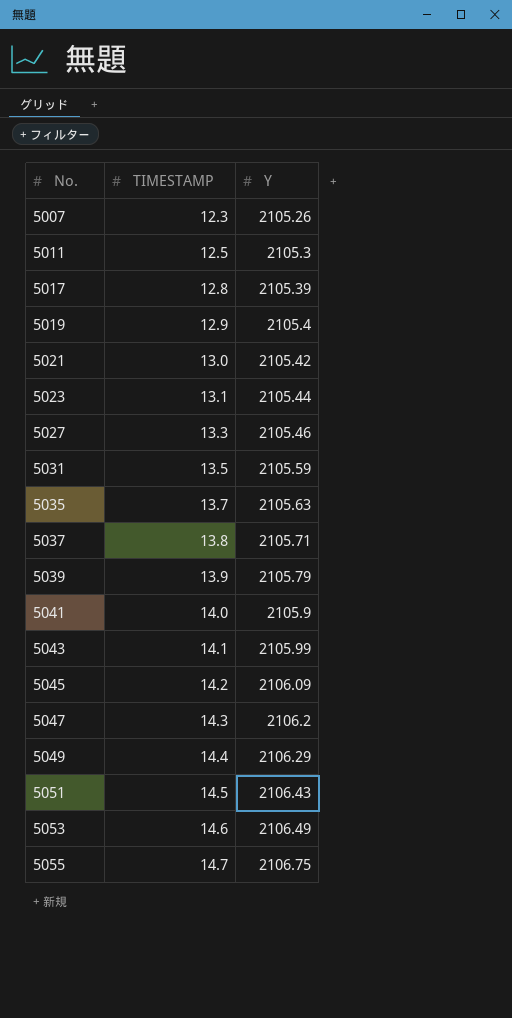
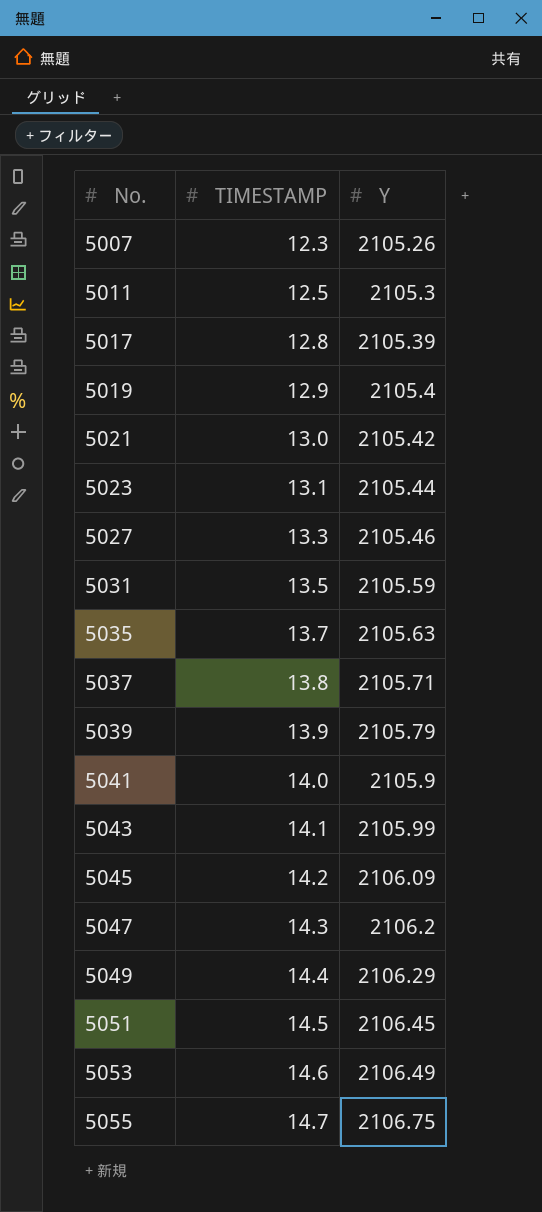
5051 | Y: 2106.43 -> 2106.45

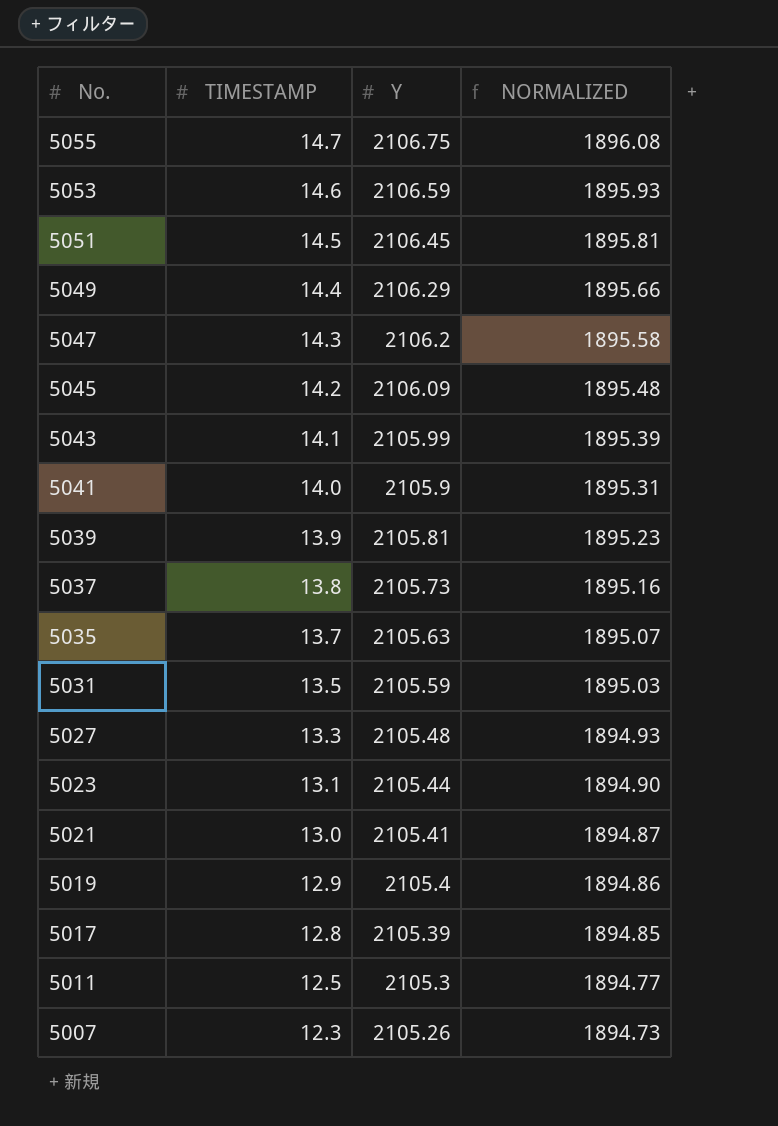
row order: No. ascending -> No. descending
column NORMALIZED | formula: none -> [Y] * 0.9
5053 | Y: 2106.49 -> 2106.59
5039 | Y: 2105.79 -> 2105.81
5037 | Y: 2105.71 -> 2105.73
5027 | Y: 2105.46 -> 2105.48
5021 | Y: 2105.42 -> 2105.41

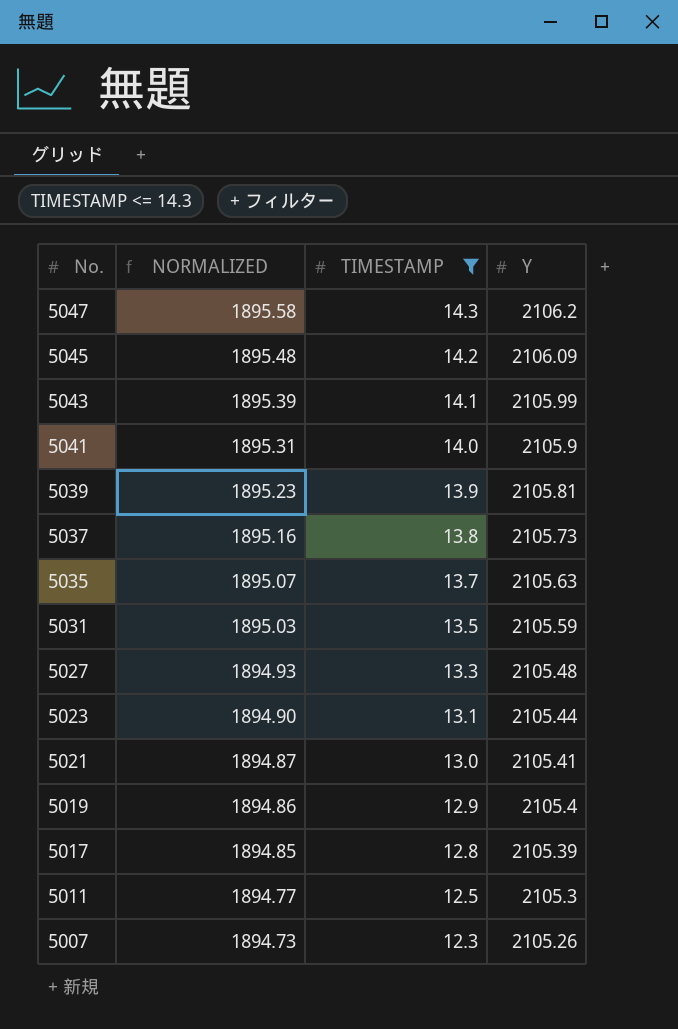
filter: none -> TIMESTAMP <= 14.3
column NORMALIZED | position: 4 -> 2

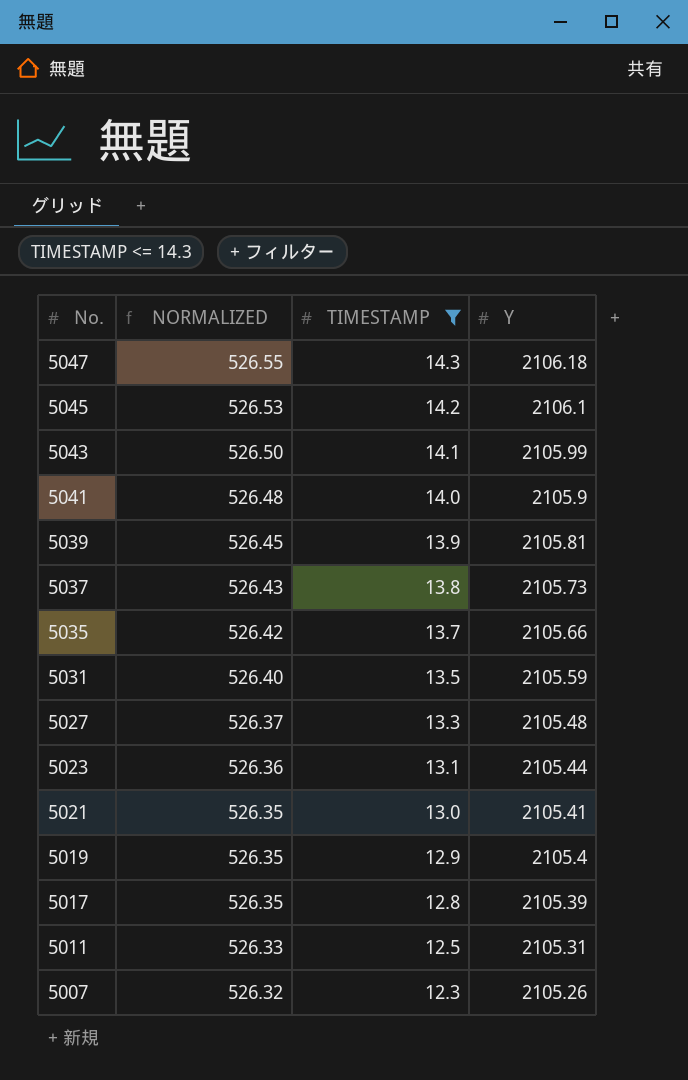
column NORMALIZED | formula: [Y] * 0.9 -> [Y] * 0.25
5047 | Y: 2106.2 -> 2106.18
5045 | Y: 2106.09 -> 2106.1
5035 | Y: 2105.63 -> 2105.66
5011 | Y: 2105.3 -> 2105.31

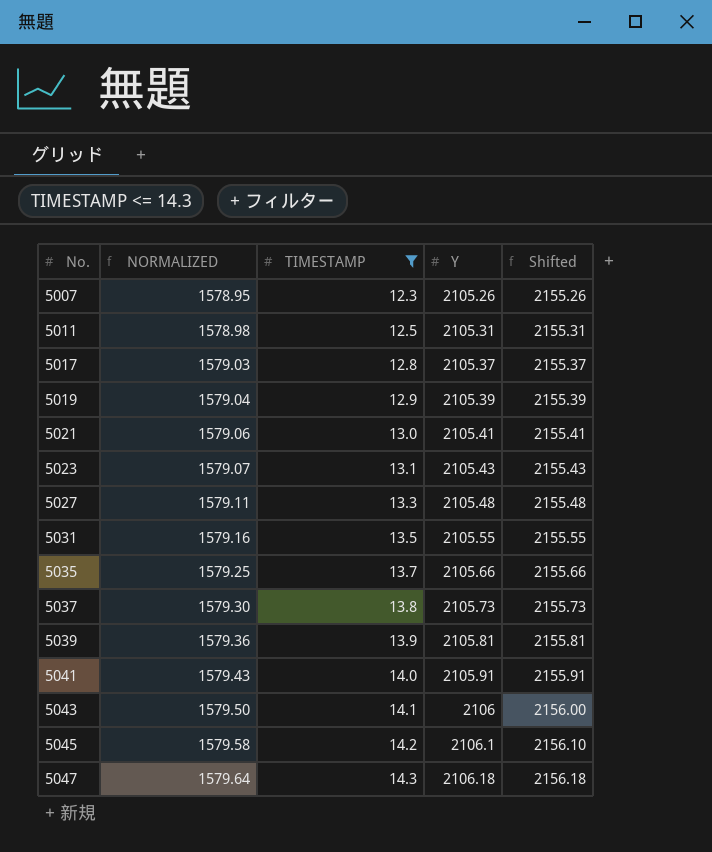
row order: No. descending -> No. ascending
column NORMALIZED | formula: [Y] * 0.25 -> [Y] * 0.75
column Shifted | formula: none -> [Y] + 50
5017 | Y: 2105.39 -> 2105.37
5019 | Y: 2105.4 -> 2105.39
5023 | Y: 2105.44 -> 2105.43
5031 | Y: 2105.59 -> 2105.55
5041 | Y: 2105.9 -> 2105.91
5043 | Y: 2105.99 -> 2106

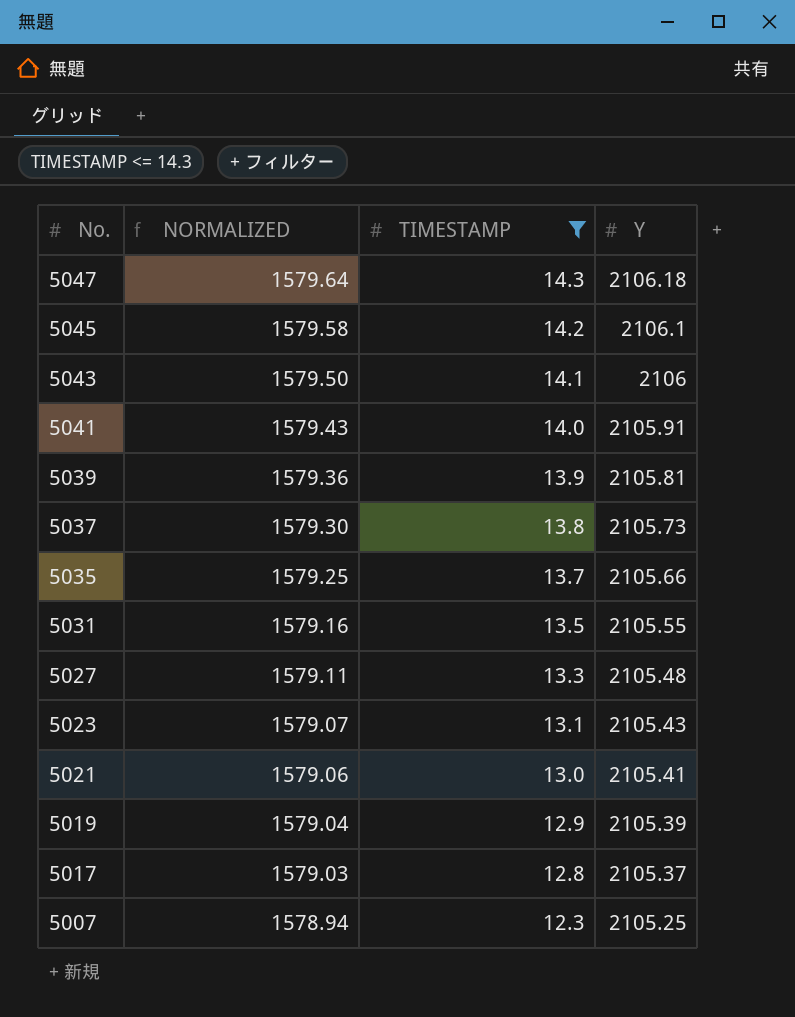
row order: No. ascending -> No. descending
column Shifted | formula: [Y] + 50 -> none
row 5011: 1578.98 | 12.5 | 2105.31 | 2155.31 -> none
5007 | NORMALIZED: 1578.95 -> 1578.94
5007 | Y: 2105.26 -> 2105.25

